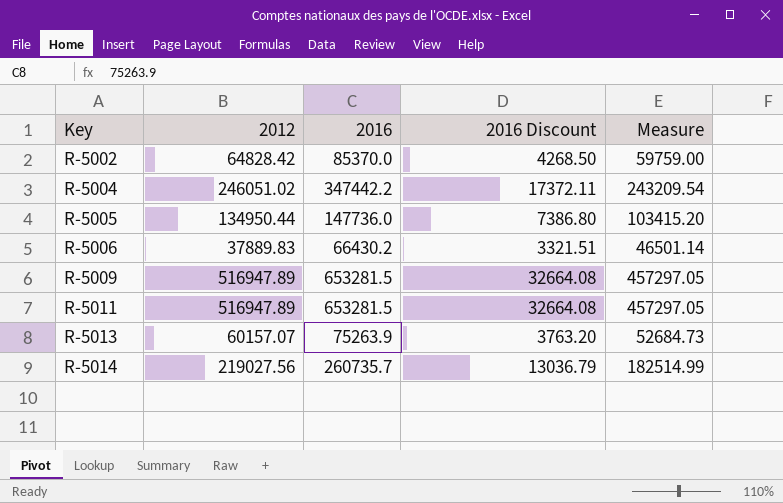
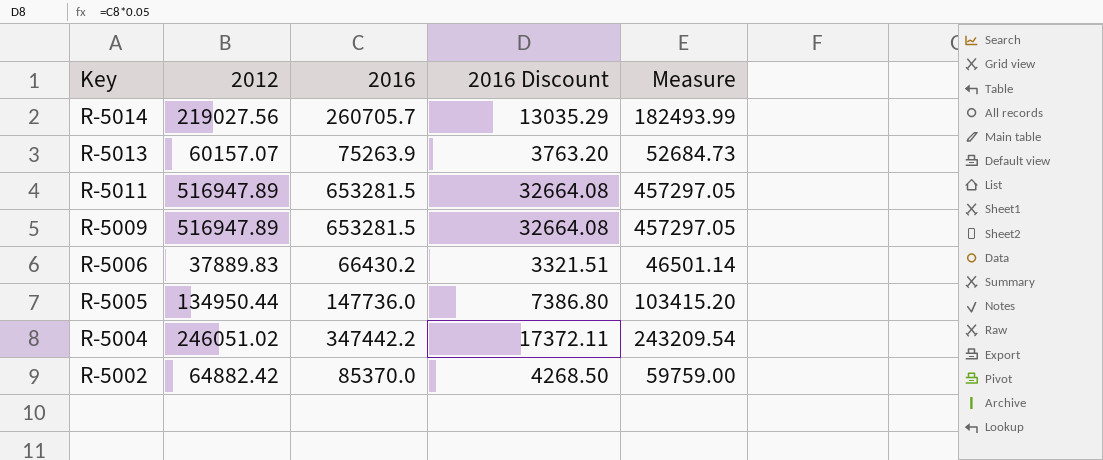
row order: Key ascending -> Key descending
R-5014 | 2016: 260735.7 -> 260705.7
R-5014 | 2016 Discount: 13036.79 -> 13035.29
R-5014 | Measure: 182514.99 -> 182493.99
R-5002 | 2012: 64828.42 -> 64882.42

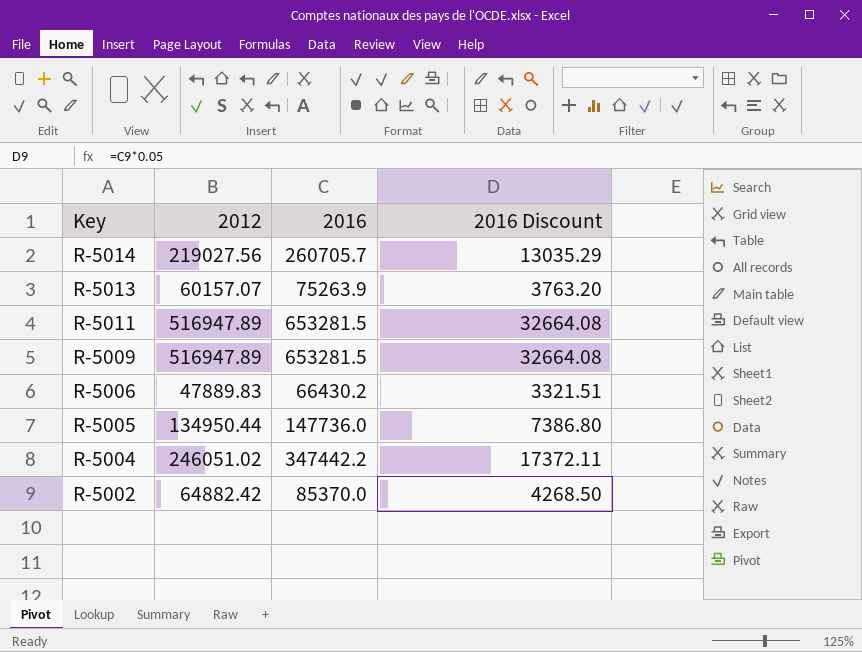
column Measure | formula: [2016] * 0.7 -> none
R-5006 | 2012: 37889.83 -> 47889.83

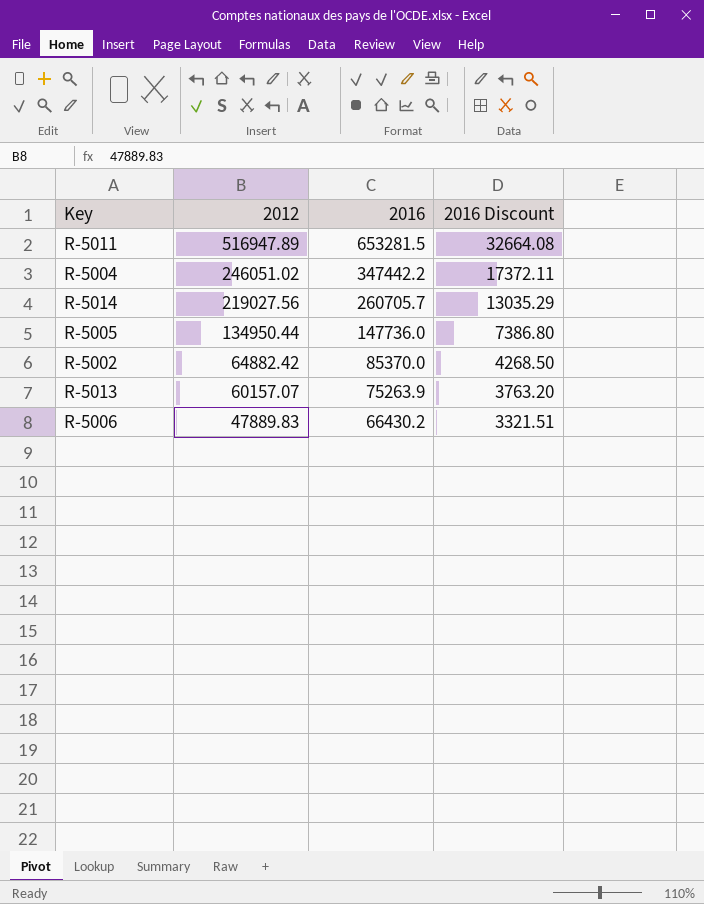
row order: Key descending -> 2012 descending
row R-5009: 516947.89 | 653281.5 | 32664.08 -> none

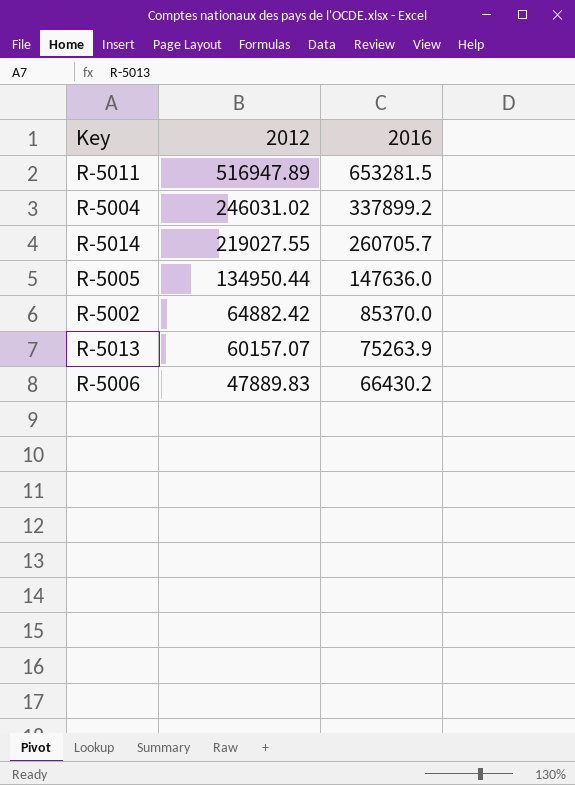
column 2016 Discount | formula: [2016] * 0.05 -> none
R-5004 | 2012: 246051.02 -> 246031.02
R-5004 | 2016: 347442.2 -> 337899.2
R-5014 | 2012: 219027.56 -> 219027.55
R-5005 | 2016: 147736.0 -> 147636.0

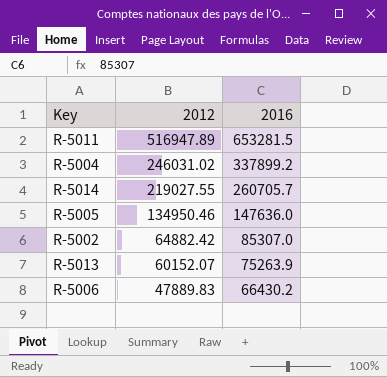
R-5005 | 2012: 134950.44 -> 134950.46
R-5002 | 2016: 85370.0 -> 85307.0
R-5013 | 2012: 60157.07 -> 60152.07

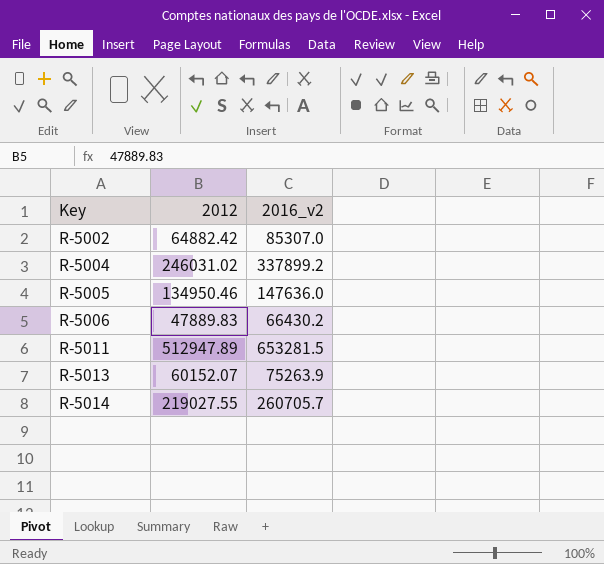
row order: 2012 descending -> Key ascending
column name: 2016 -> 2016_v2
R-5011 | 2012: 516947.89 -> 512947.89

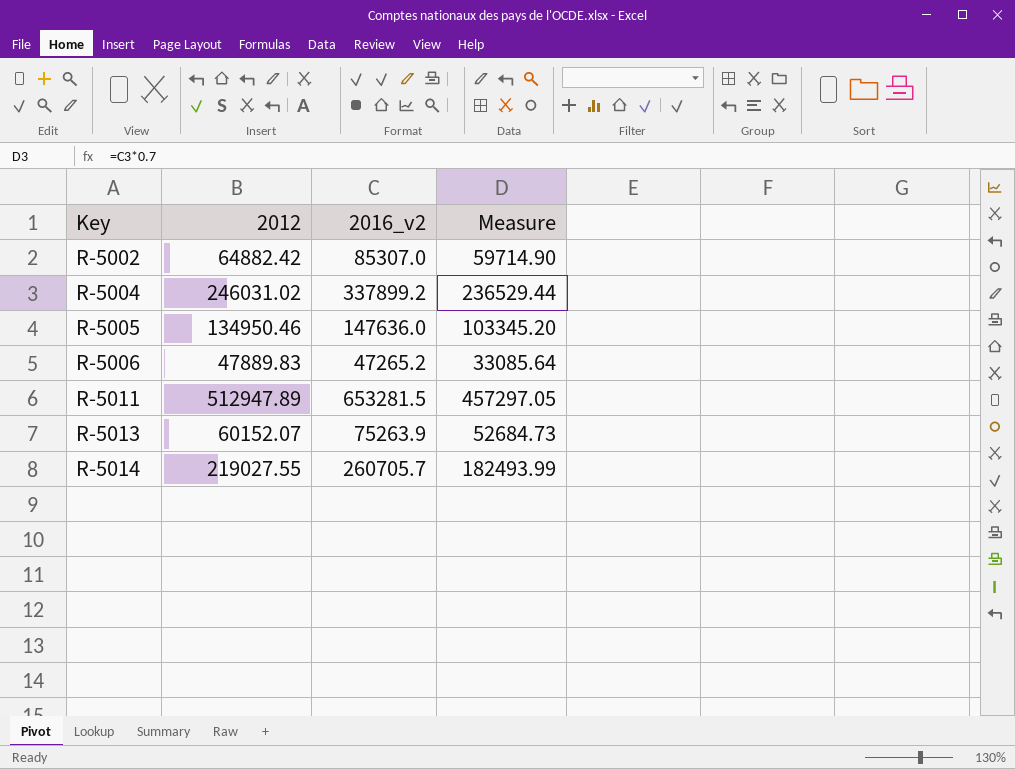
column Measure | formula: none -> [2016_v2] * 0.7
R-5006 | 2016_v2: 66430.2 -> 47265.2

